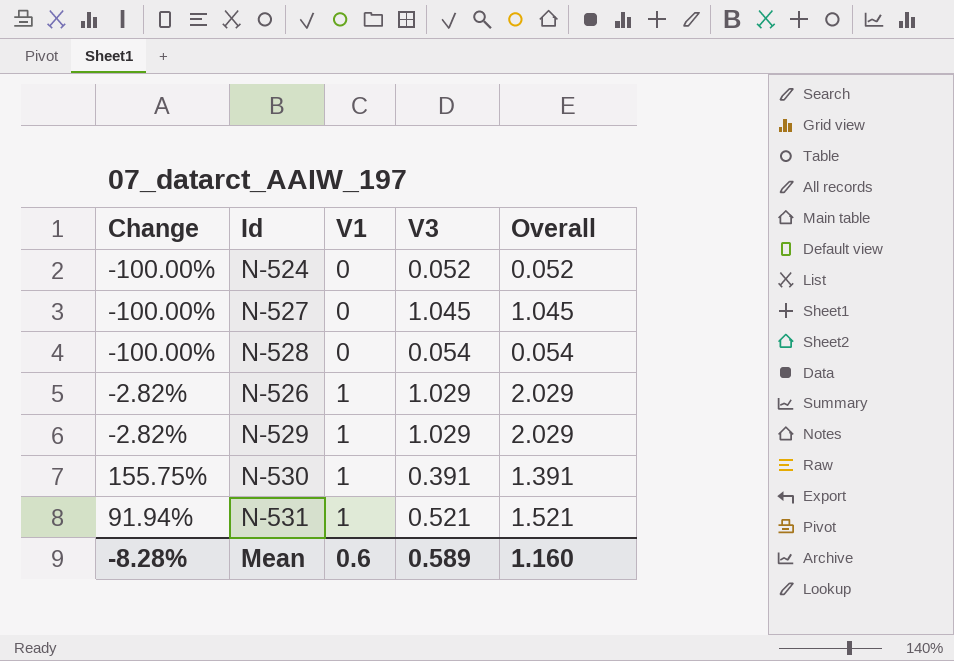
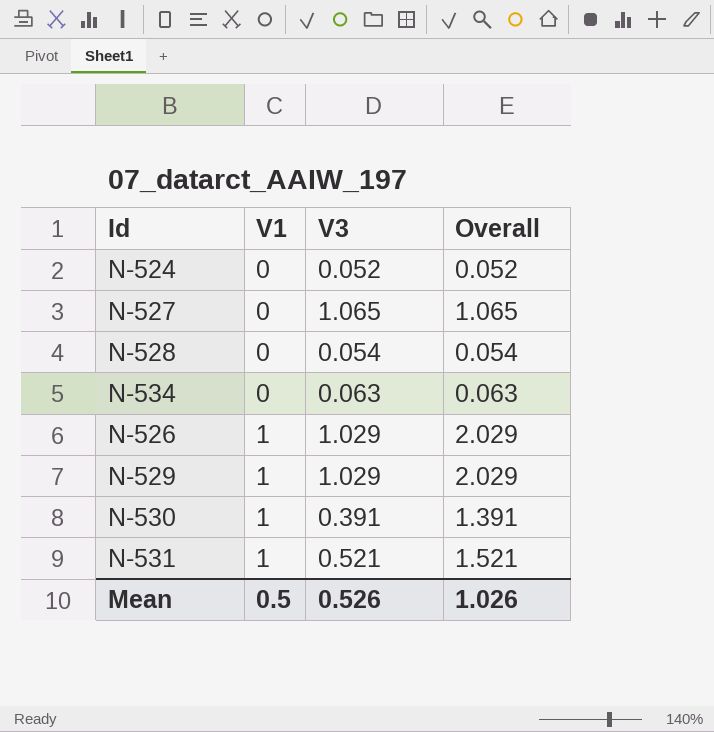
column Change | formula: ([V1] - [V3]) / [V3] -> none
N-527 | V3: 1.045 -> 1.065
N-527 | Overall: 1.045 -> 1.065
row N-534: none -> 0 | 0.063 | 0.063
Mean | V1: 0.6 -> 0.5
Mean | V3: 0.589 -> 0.526
Mean | Overall: 1.160 -> 1.026

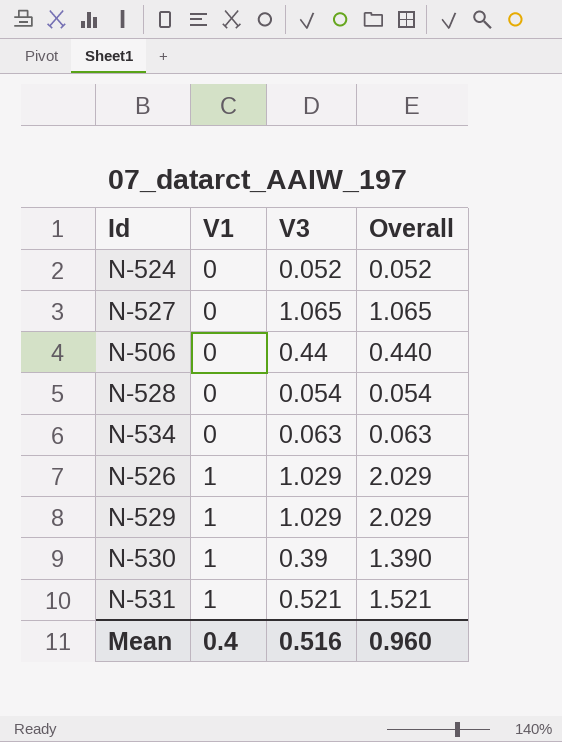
row N-506: none -> 0 | 0.44 | 0.440
N-530 | V3: 0.391 -> 0.39
N-530 | Overall: 1.391 -> 1.390
Mean | V1: 0.5 -> 0.4
Mean | V3: 0.526 -> 0.516
Mean | Overall: 1.026 -> 0.960

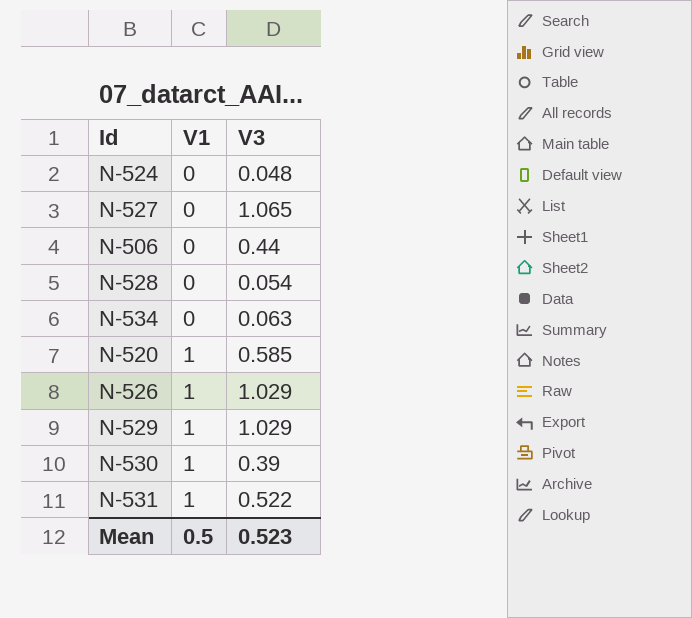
column Overall | formula: [V1] + [V3] -> none
N-524 | V3: 0.052 -> 0.048
row N-520: none -> 1 | 0.585
N-531 | V3: 0.521 -> 0.522
Mean | V1: 0.4 -> 0.5
Mean | V3: 0.516 -> 0.523

